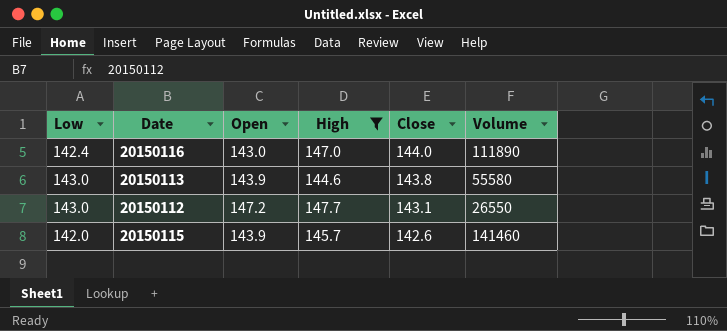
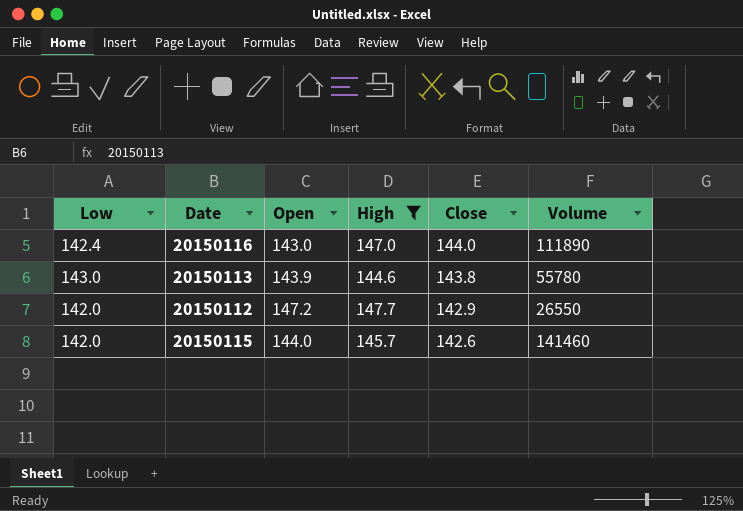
20150113 | Volume: 55580 -> 55780
20150112 | Low: 143.0 -> 142.0
20150112 | Close: 143.1 -> 142.9
20150115 | Open: 143.9 -> 144.0

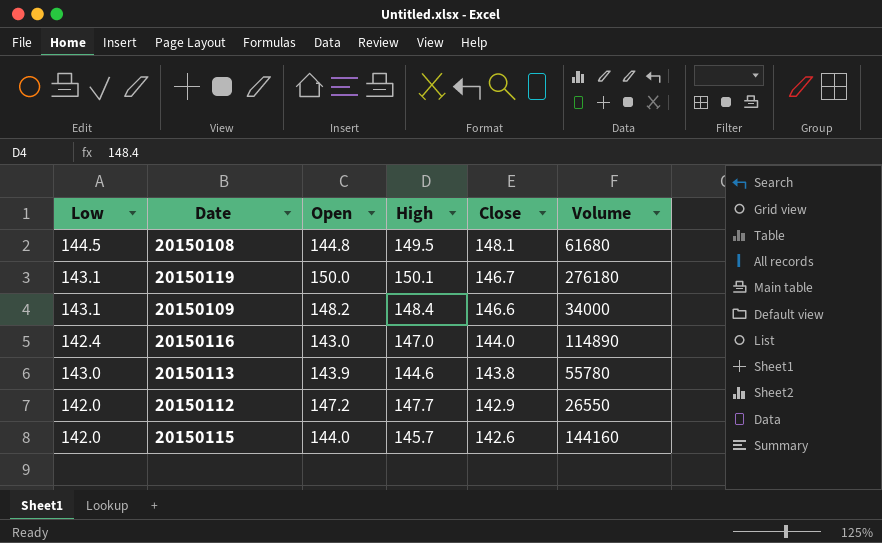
filter: High <= 147.7 -> none
20150116 | Volume: 111890 -> 114890
20150115 | Volume: 141460 -> 144160

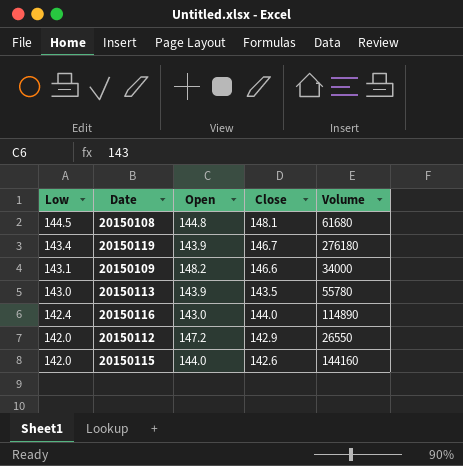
row order: Close descending -> Low descending
column High | position: 4 -> none
20150119 | Low: 143.1 -> 143.4
20150119 | Open: 150.0 -> 143.9
20150113 | Close: 143.8 -> 143.5

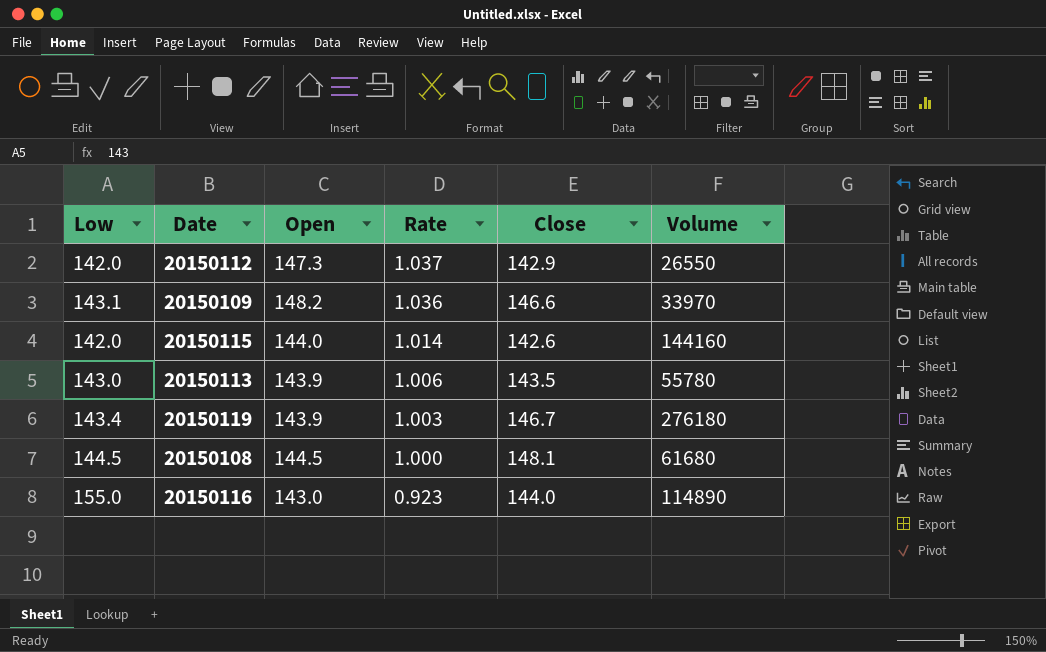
row order: Low descending -> Rate descending
column Rate | formula: none -> [Open] / [Low]
20150112 | Open: 147.2 -> 147.3
20150109 | Volume: 34000 -> 33970
20150108 | Open: 144.8 -> 144.5
20150116 | Low: 142.4 -> 155.0

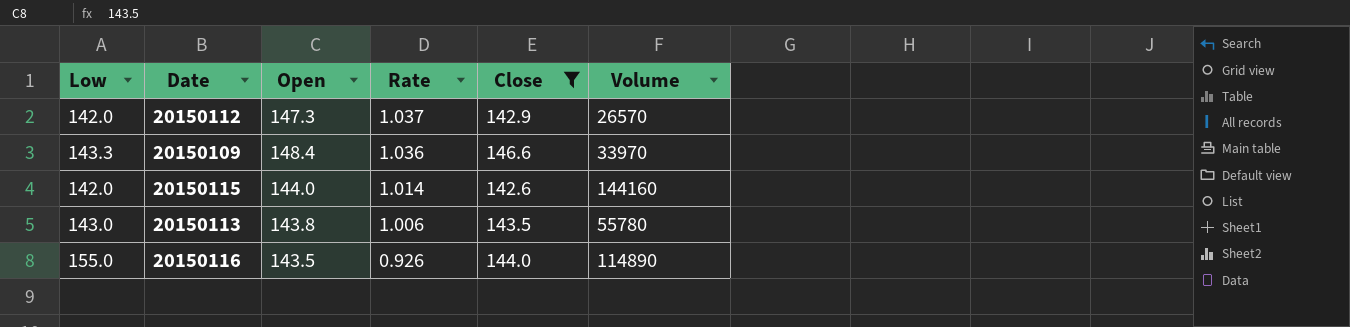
filter: none -> Close <= 146.6
20150112 | Volume: 26550 -> 26570
20150109 | Low: 143.1 -> 143.3
20150109 | Open: 148.2 -> 148.4
20150113 | Open: 143.9 -> 143.8
20150116 | Open: 143.0 -> 143.5
20150116 | Rate: 0.923 -> 0.926

